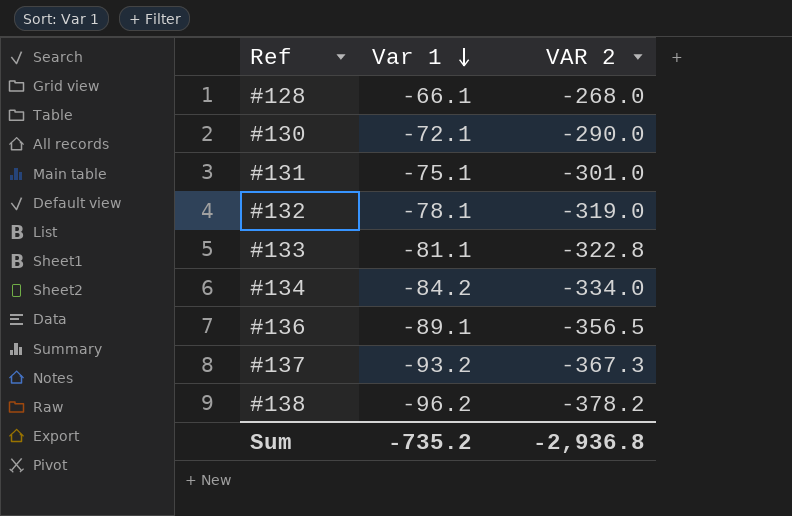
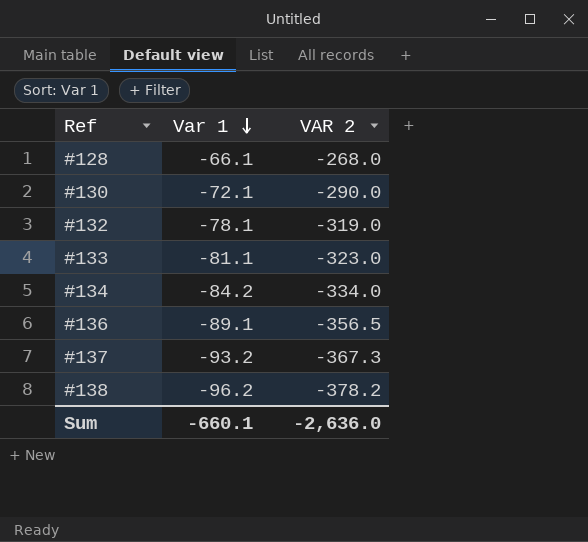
row #131: -75.1 | -301.0 -> none
#133 | VAR 2: -322.8 -> -323.0
Sum | Var 1: -735.2 -> -660.1
Sum | VAR 2: -2,936.8 -> -2,636.0

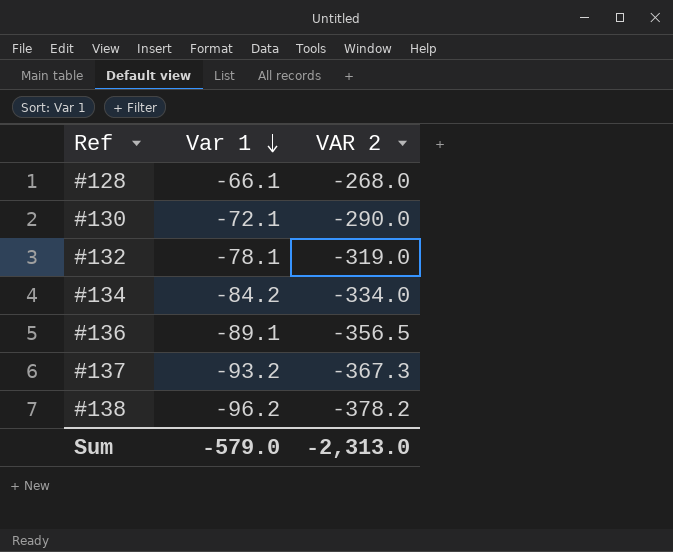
row #133: -81.1 | -323.0 -> none
Sum | Var 1: -660.1 -> -579.0
Sum | VAR 2: -2,636.0 -> -2,313.0

